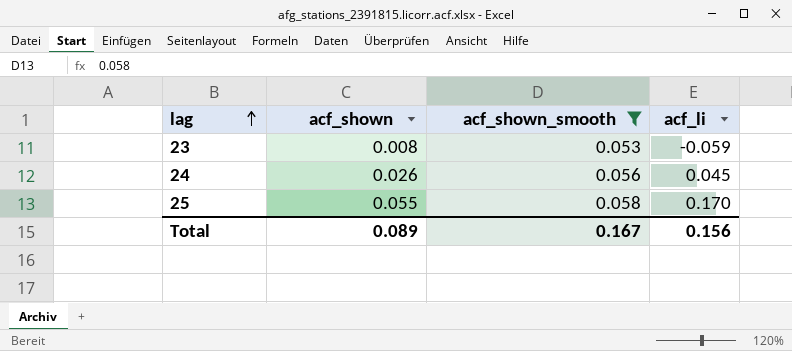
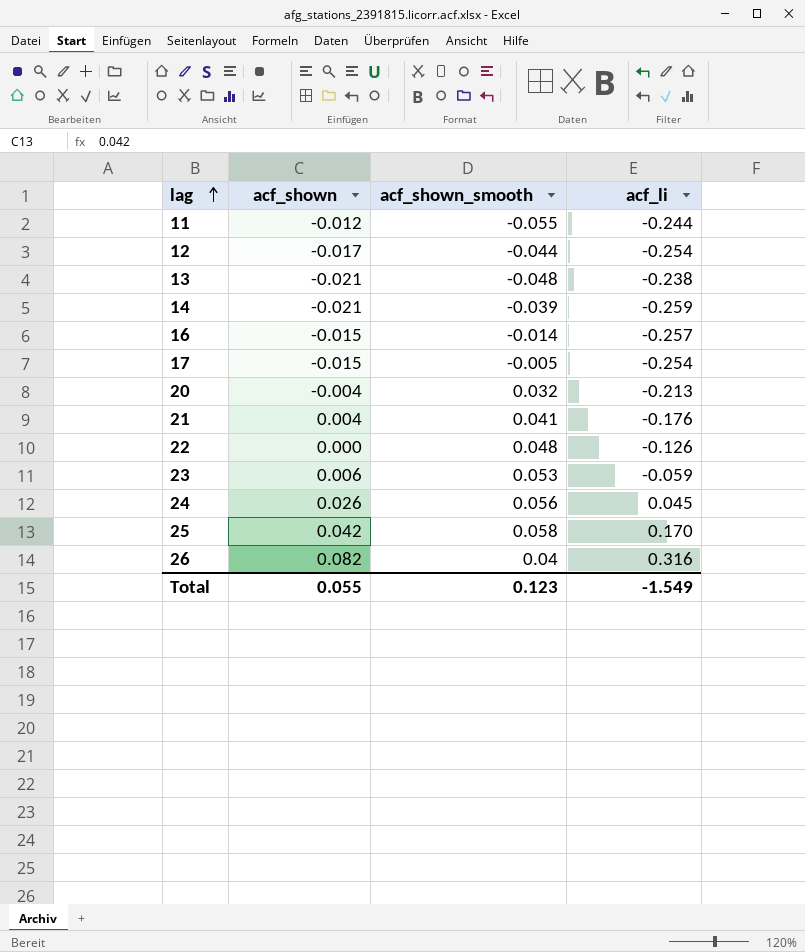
filter: acf_shown_smooth >= 0.053 -> none
23 | acf_shown: 0.008 -> 0.006
25 | acf_shown: 0.055 -> 0.042
Total | acf_shown: 0.089 -> 0.055
Total | acf_shown_smooth: 0.167 -> 0.123
Total | acf_li: 0.156 -> -1.549

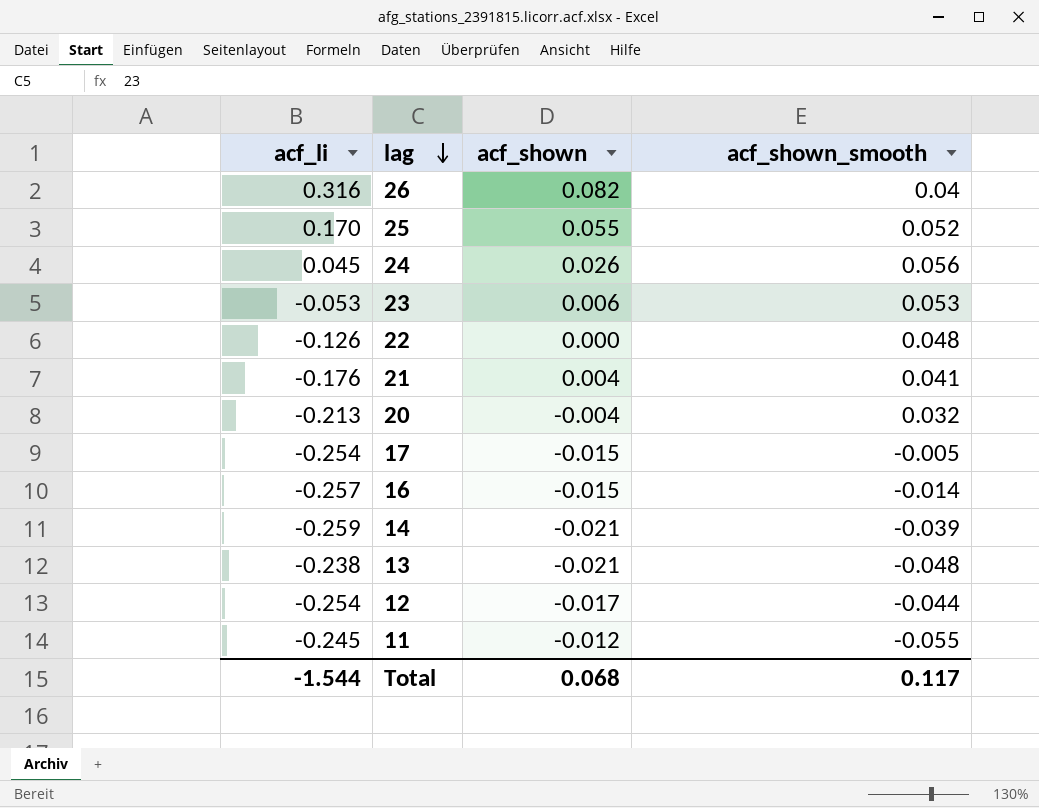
row order: lag ascending -> lag descending
column acf_li | position: 4 -> 1
25 | acf_shown: 0.042 -> 0.055
25 | acf_shown_smooth: 0.058 -> 0.052
23 | acf_li: -0.059 -> -0.053
11 | acf_li: -0.244 -> -0.245
Total | acf_li: -1.549 -> -1.544
Total | acf_shown: 0.055 -> 0.068
Total | acf_shown_smooth: 0.123 -> 0.117

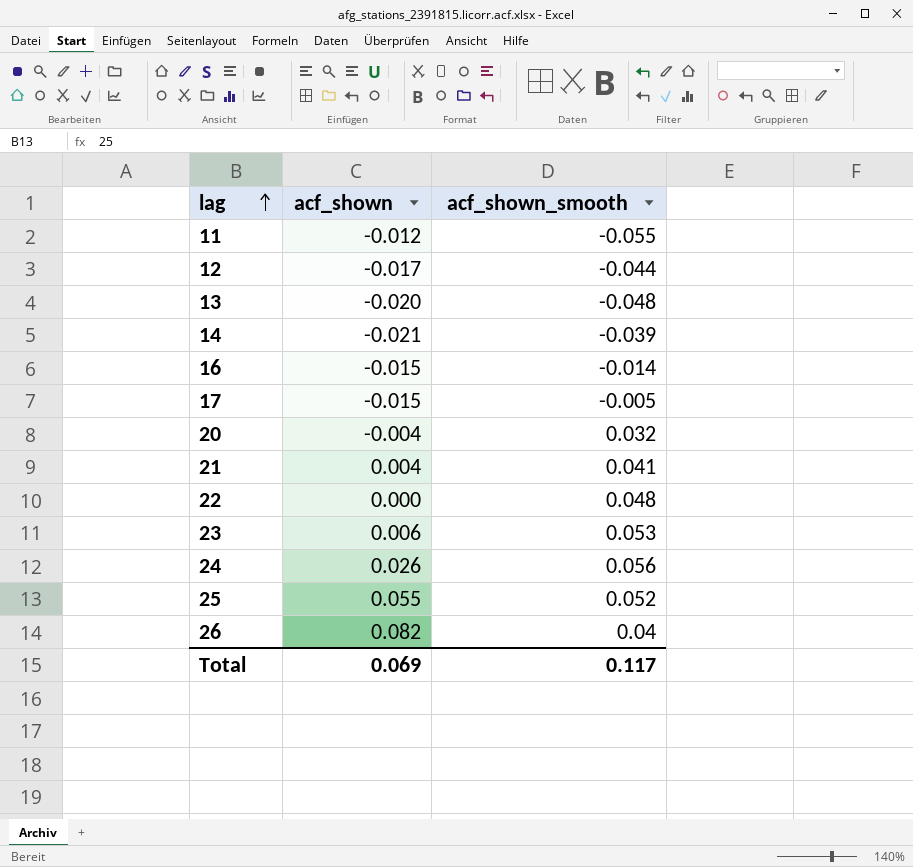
row order: lag descending -> lag ascending
column acf_li | position: 1 -> none
13 | acf_shown: -0.021 -> -0.020
Total | acf_shown: 0.068 -> 0.069

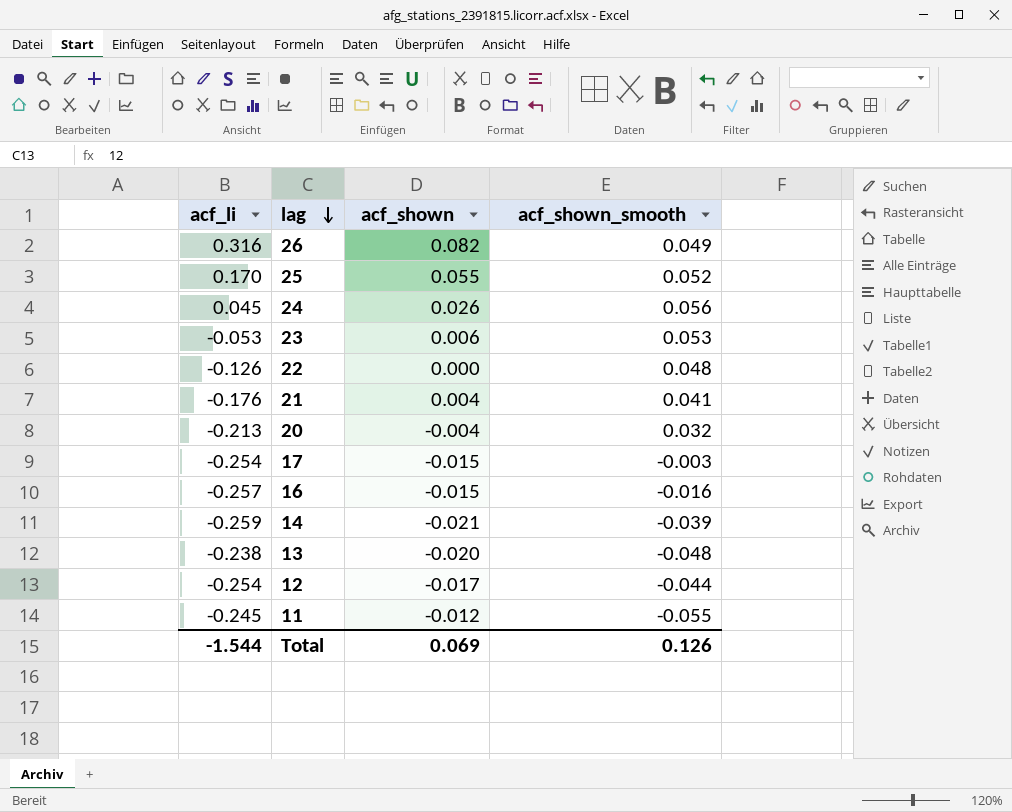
row order: lag ascending -> lag descending
column acf_li | position: none -> 1
26 | acf_shown_smooth: 0.04 -> 0.049
17 | acf_shown_smooth: -0.005 -> -0.003
16 | acf_shown_smooth: -0.014 -> -0.016
Total | acf_shown_smooth: 0.117 -> 0.126

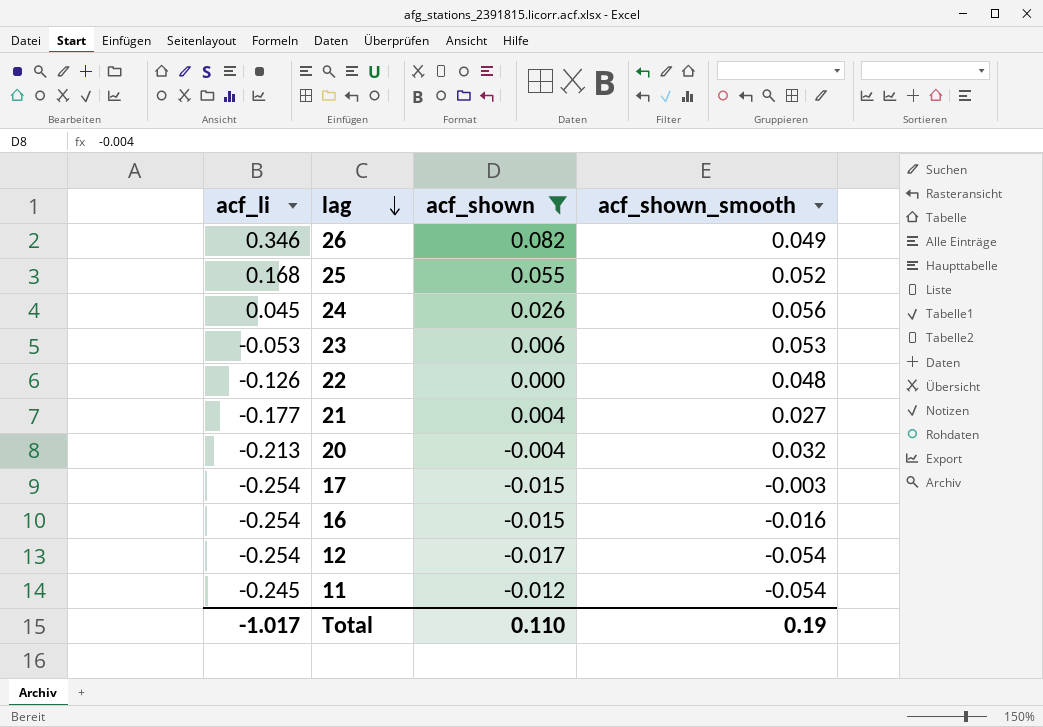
filter: none -> acf_shown >= -0.017
26 | acf_li: 0.316 -> 0.346
25 | acf_li: 0.170 -> 0.168
21 | acf_li: -0.176 -> -0.177
21 | acf_shown_smooth: 0.041 -> 0.027
16 | acf_li: -0.257 -> -0.254
12 | acf_shown_smooth: -0.044 -> -0.054
11 | acf_shown_smooth: -0.055 -> -0.054
Total | acf_li: -1.544 -> -1.017
Total | acf_shown: 0.069 -> 0.110
Total | acf_shown_smooth: 0.126 -> 0.19

